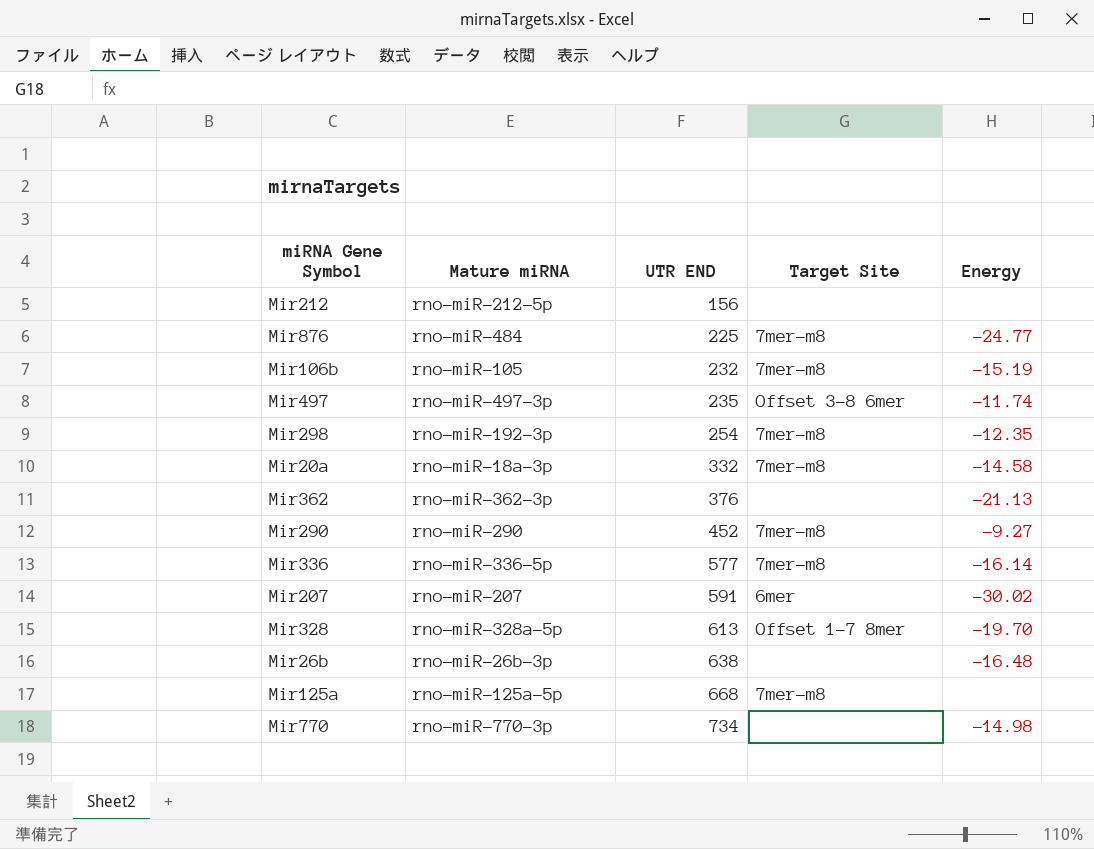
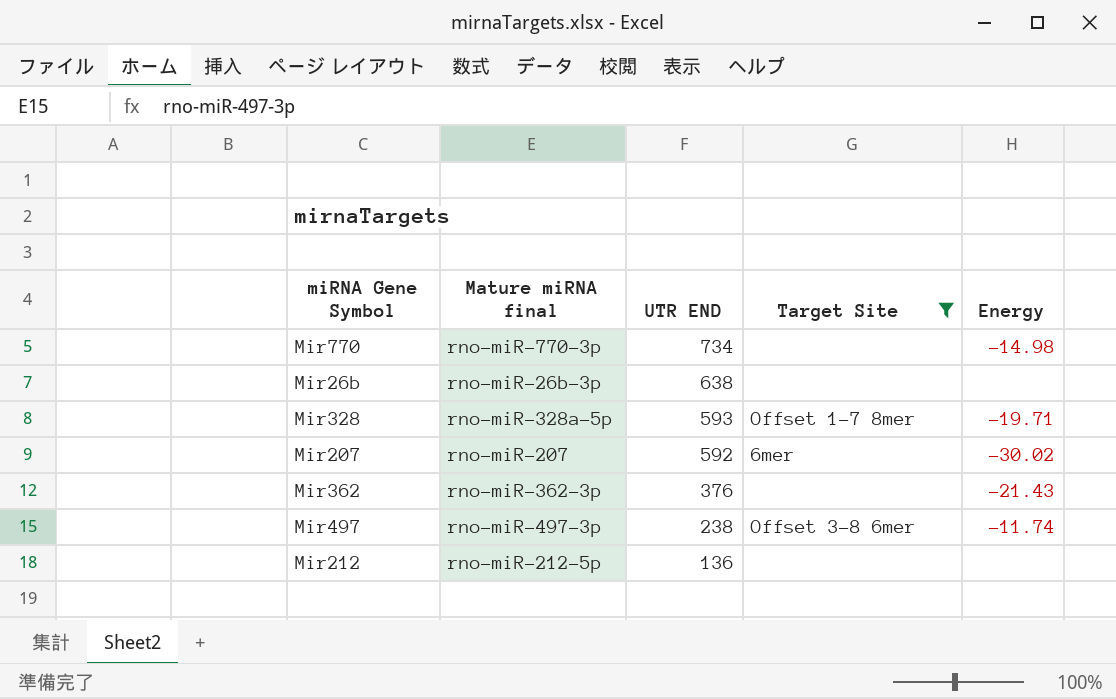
filter: none -> Target Site != 7mer-m8
row order: UTR END ascending -> UTR END descending
column name: Mature miRNA -> Mature miRNA final
Mir26b | Energy: -16.48 -> none
Mir328 | UTR END: 613 -> 593
Mir328 | Energy: -19.70 -> -19.71
Mir207 | UTR END: 591 -> 592
Mir362 | Energy: -21.13 -> -21.43
Mir497 | UTR END: 235 -> 238
Mir212 | UTR END: 156 -> 136

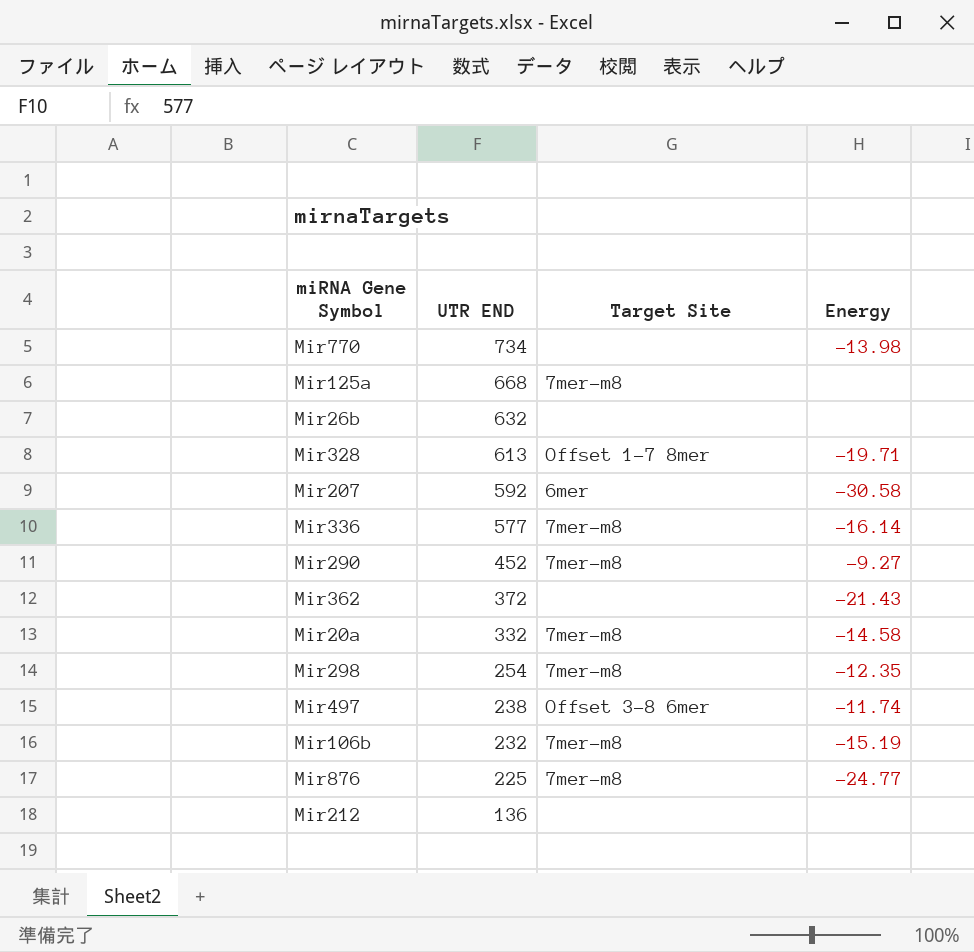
filter: Target Site != 7mer-m8 -> none
column Mature miRNA final | position: 2 -> none
Mir770 | Energy: -14.98 -> -13.98
Mir26b | UTR END: 638 -> 632
Mir328 | UTR END: 593 -> 613
Mir207 | Energy: -30.02 -> -30.58
Mir362 | UTR END: 376 -> 372

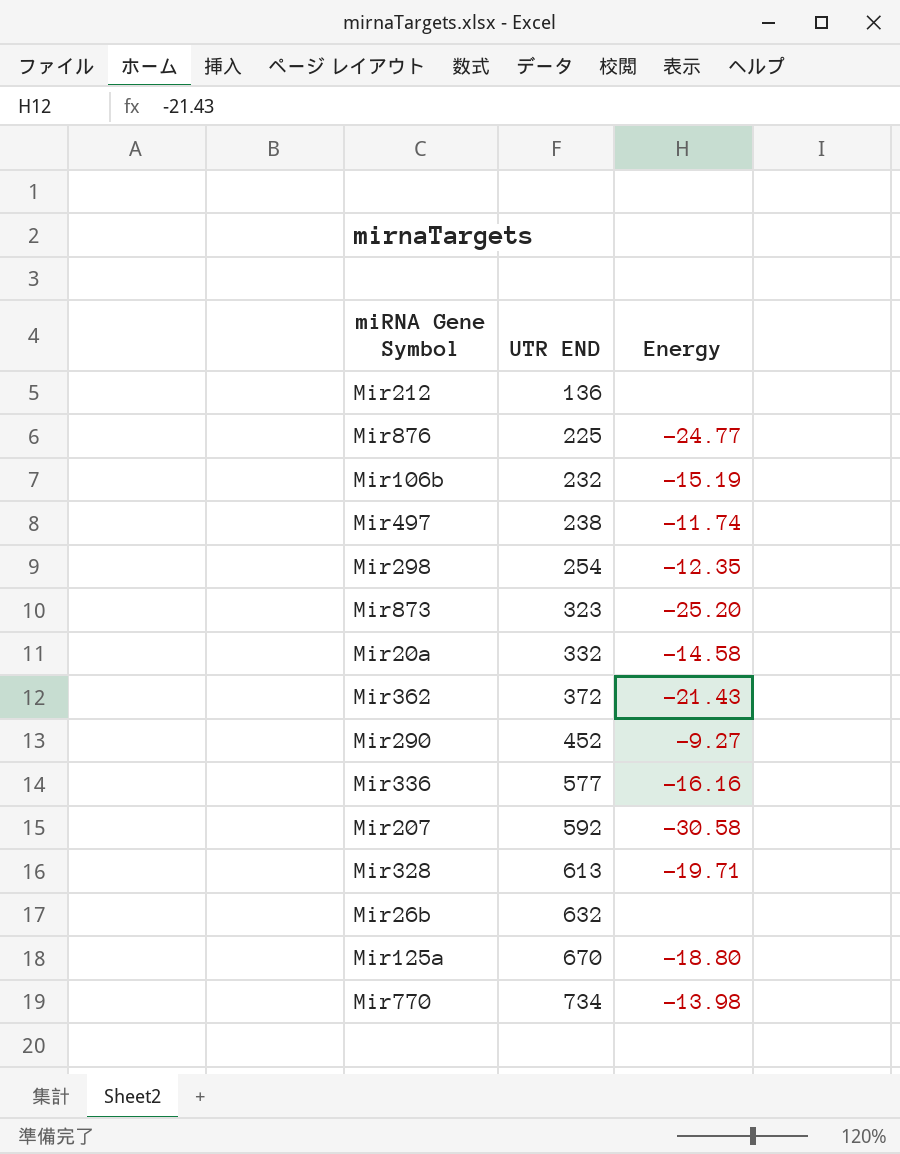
row order: UTR END descending -> UTR END ascending
column Target Site | position: 3 -> none
row Mir873: none -> 323 | -25.20
Mir336 | Energy: -16.14 -> -16.16
Mir125a | UTR END: 668 -> 670
Mir125a | Energy: none -> -18.80

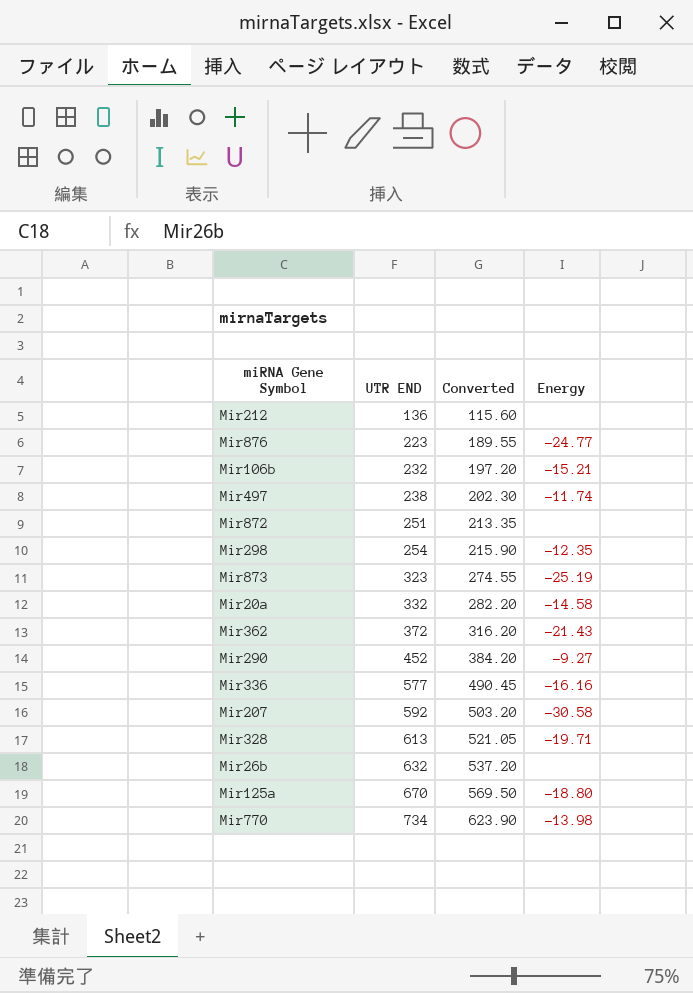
column Converted | formula: none -> [UTR END] * 0.85
Mir876 | UTR END: 225 -> 223
Mir106b | Energy: -15.19 -> -15.21
row Mir872: none -> 251 | 213.35 | none
Mir873 | Energy: -25.20 -> -25.19

